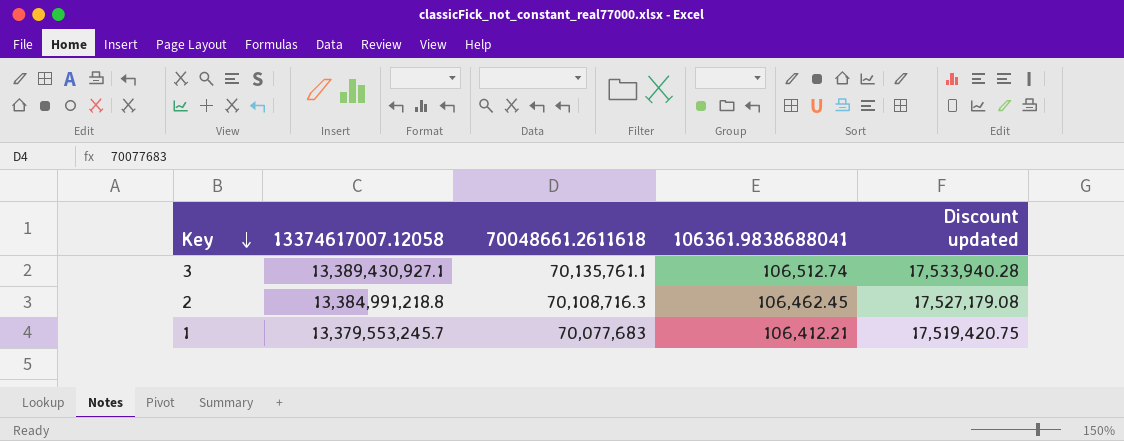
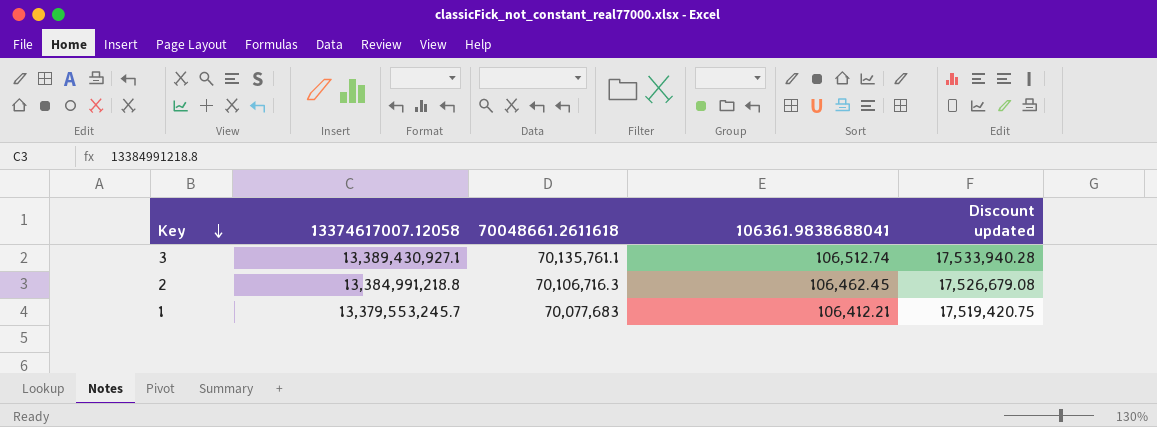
2 | 70048661.2611618: 70,108,716.3 -> 70,106,716.3
2 | Discount updated: 17,527,179.08 -> 17,526,679.08

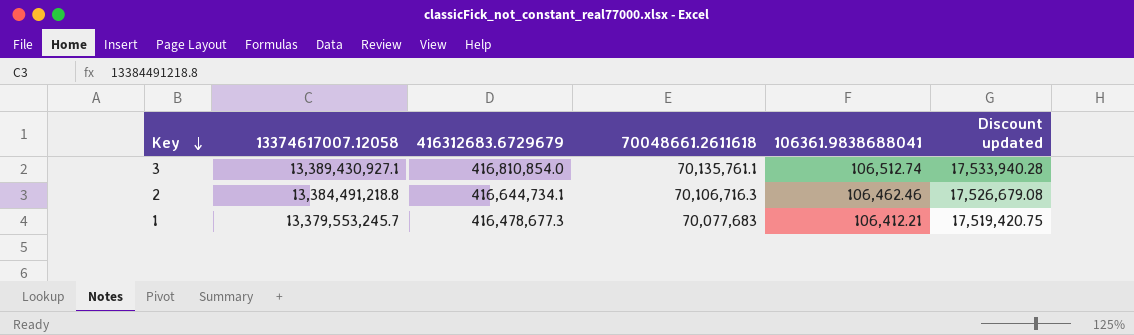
column 416312683.6729679 | position: none -> 3
2 | 13374617007.12058: 13,384,991,218.8 -> 13,384,491,218.8
2 | 106361.9838688041: 106,462.45 -> 106,462.46

